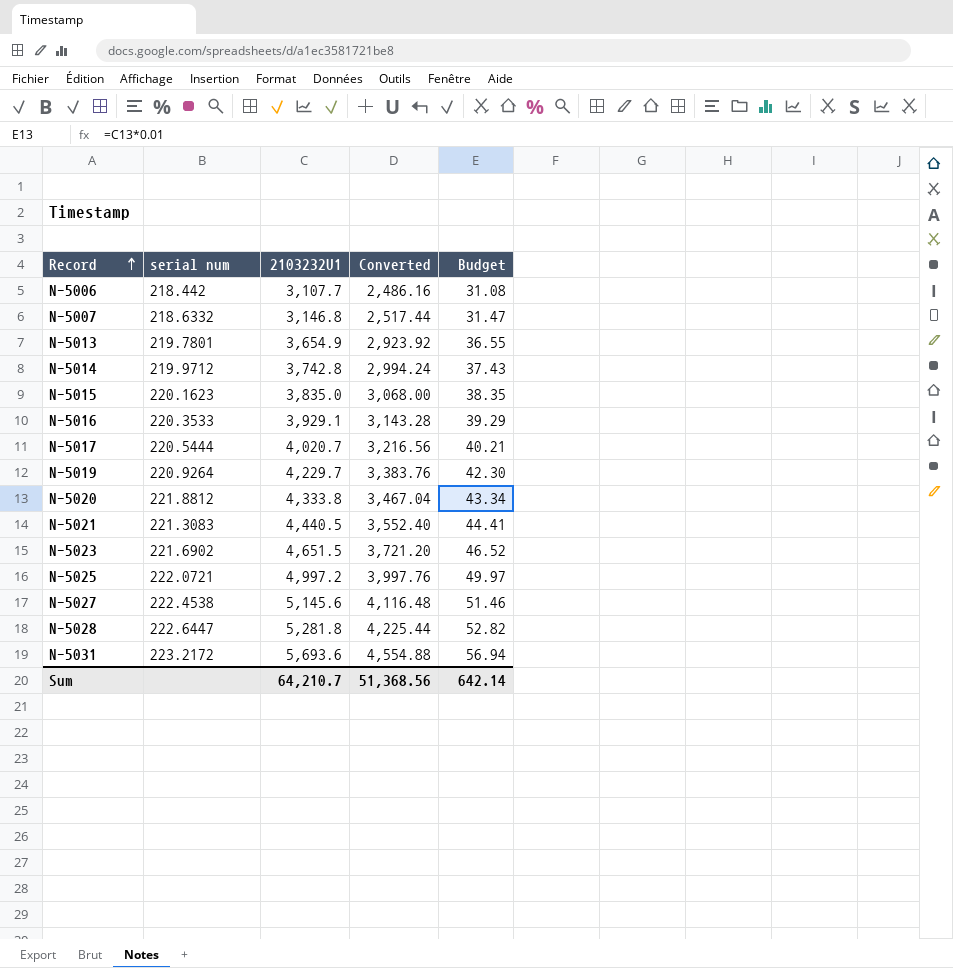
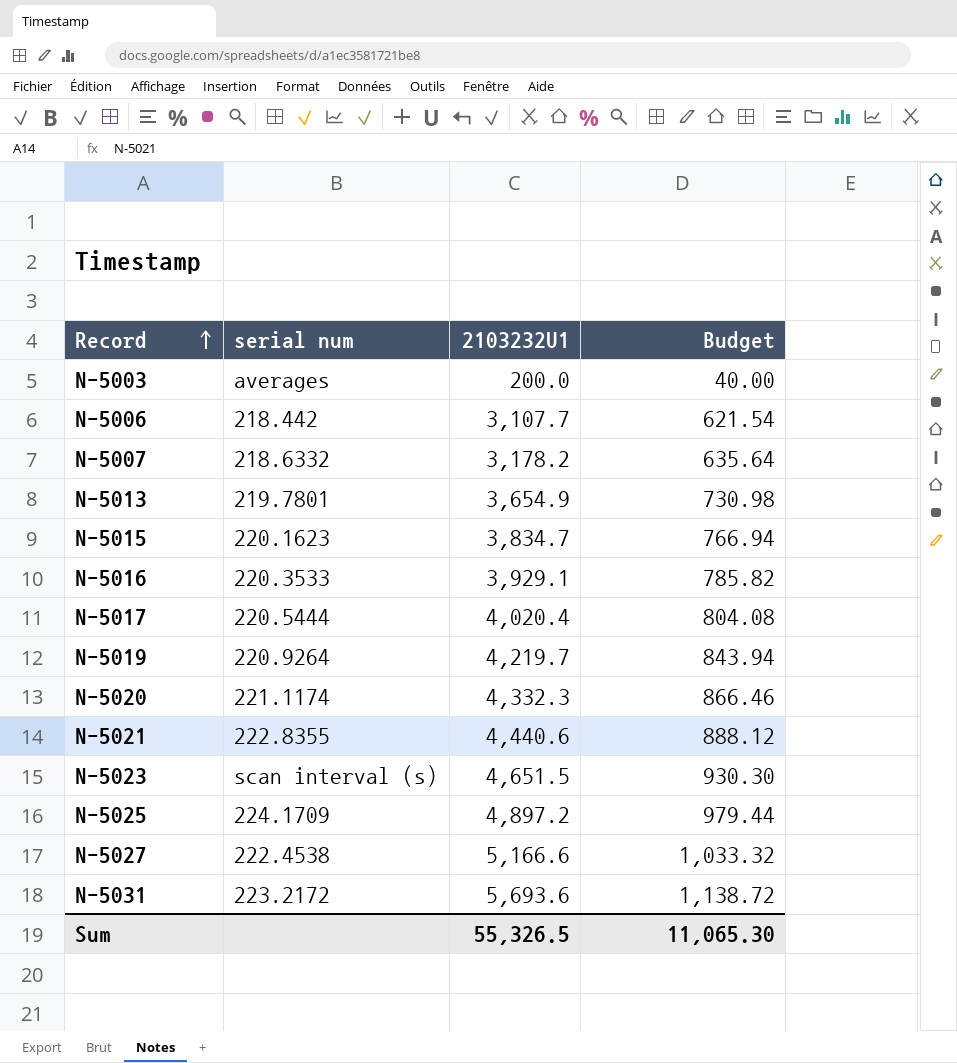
column Converted | formula: [2103232U1] * 0.8 -> none
column Budget | formula: [2103232U1] * 0.01 -> [2103232U1] * 0.2
row N-5014: 219.9712 | 3,742.8 | 2,994.24 | 37.43 -> none
row N-5028: 222.6447 | 5,281.8 | 4,225.44 | 52.82 -> none
row N-5003: none -> averages | 200.0 | 40.00
N-5007 | 2103232U1: 3,146.8 -> 3,178.2
N-5015 | 2103232U1: 3,835.0 -> 3,834.7
N-5017 | 2103232U1: 4,020.7 -> 4,020.4
N-5019 | 2103232U1: 4,229.7 -> 4,219.7
N-5020 | serial num: 221.8812 -> 221.1174
N-5020 | 2103232U1: 4,333.8 -> 4,332.3
N-5021 | serial num: 221.3083 -> 222.8355
N-5021 | 2103232U1: 4,440.5 -> 4,440.6
N-5023 | serial num: 221.6902 -> scan interval (s)
N-5025 | serial num: 222.0721 -> 224.1709
N-5025 | 2103232U1: 4,997.2 -> 4,897.2
N-5027 | 2103232U1: 5,145.6 -> 5,166.6
Sum | 2103232U1: 64,210.7 -> 55,326.5
Sum | Budget: 642.14 -> 11,065.30

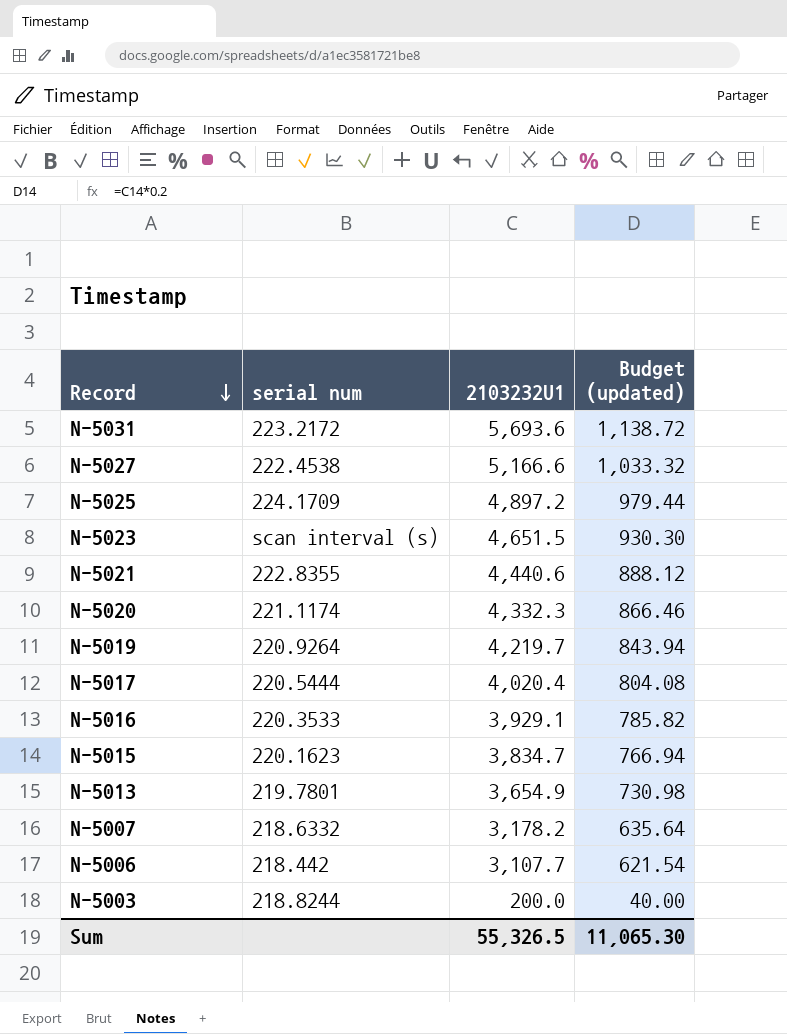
row order: Record ascending -> Record descending
column name: Budget -> Budget (updated)
N-5003 | serial num: averages -> 218.8244

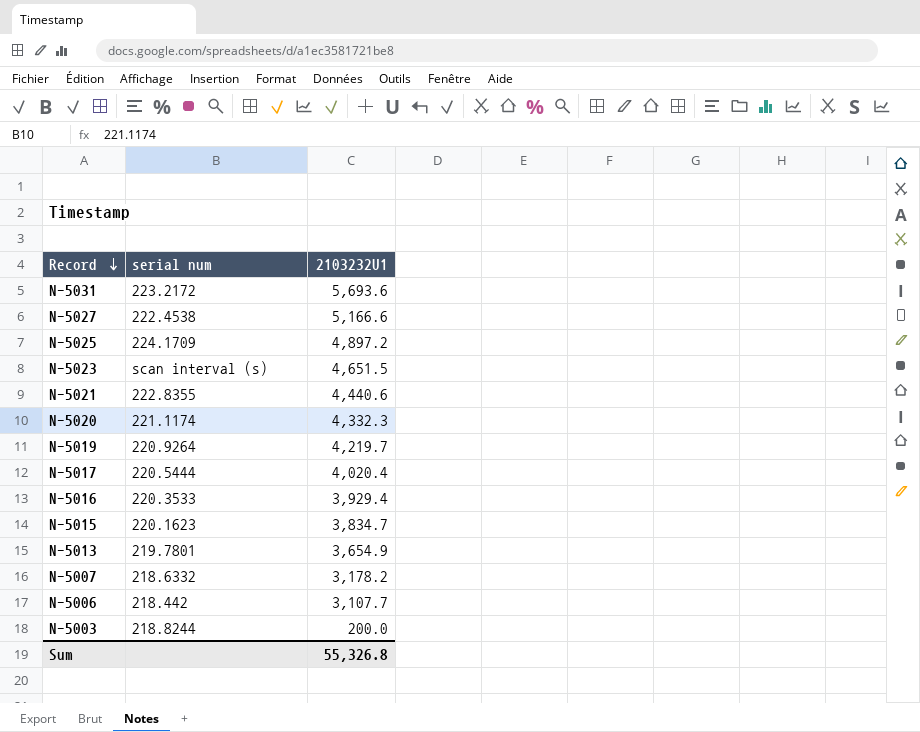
column Budget (updated) | formula: [2103232U1] * 0.2 -> none
N-5016 | 2103232U1: 3,929.1 -> 3,929.4
Sum | 2103232U1: 55,326.5 -> 55,326.8

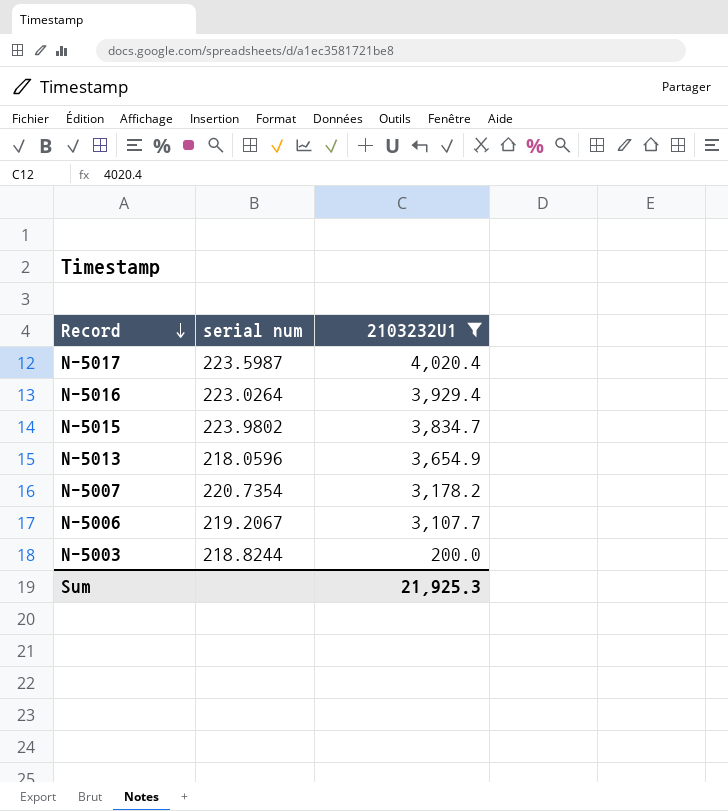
filter: none -> 2103232U1 <= 4,020.4
N-5017 | serial num: 220.5444 -> 223.5987
N-5016 | serial num: 220.3533 -> 223.0264
N-5015 | serial num: 220.1623 -> 223.9802
N-5013 | serial num: 219.7801 -> 218.0596
N-5007 | serial num: 218.6332 -> 220.7354
N-5006 | serial num: 218.442 -> 219.2067
Sum | 2103232U1: 55,326.8 -> 21,925.3

